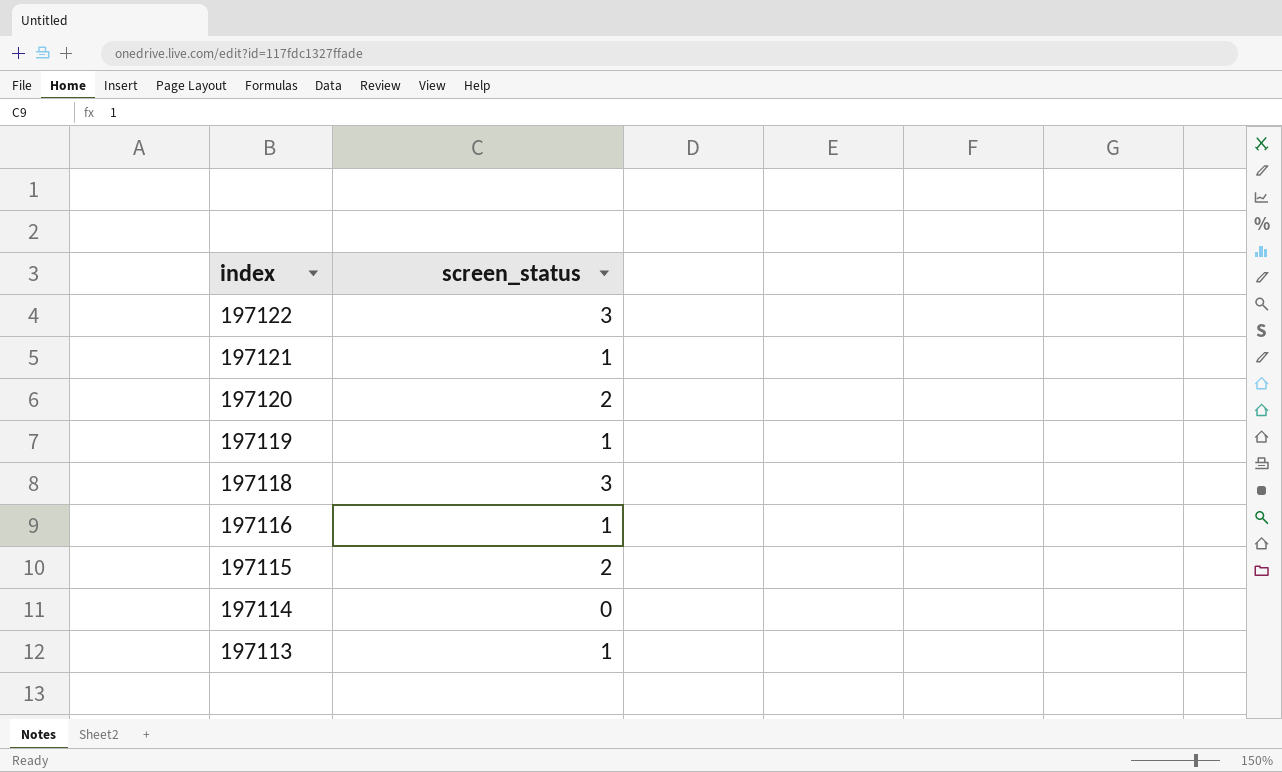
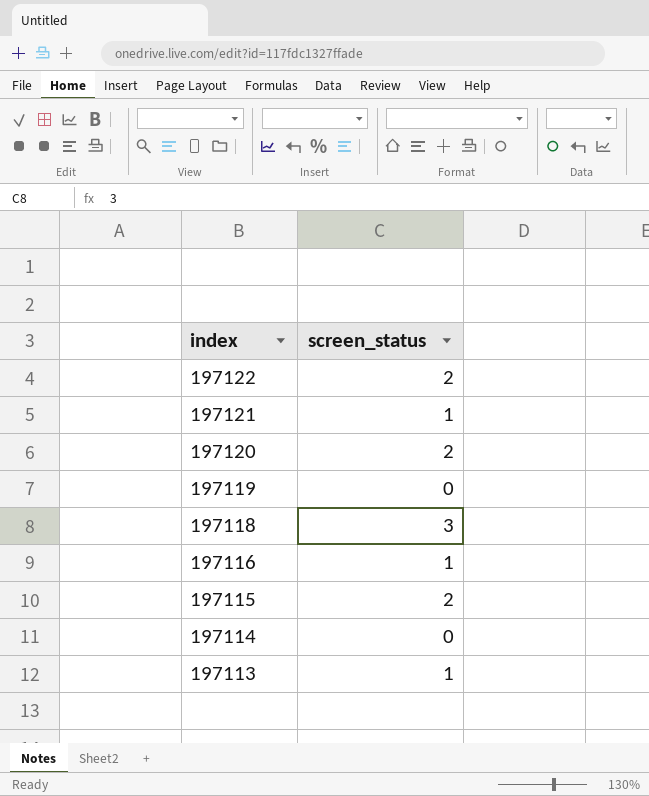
197122 | screen_status: 3 -> 2
197119 | screen_status: 1 -> 0

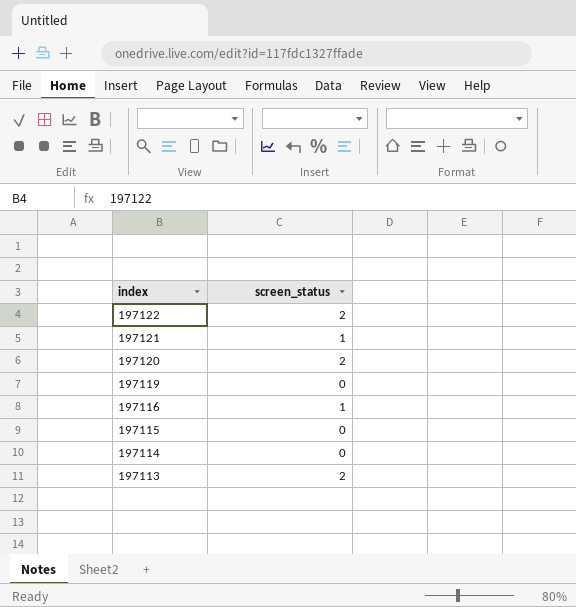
row 197118: 3 -> none
197115 | screen_status: 2 -> 0
197113 | screen_status: 1 -> 2

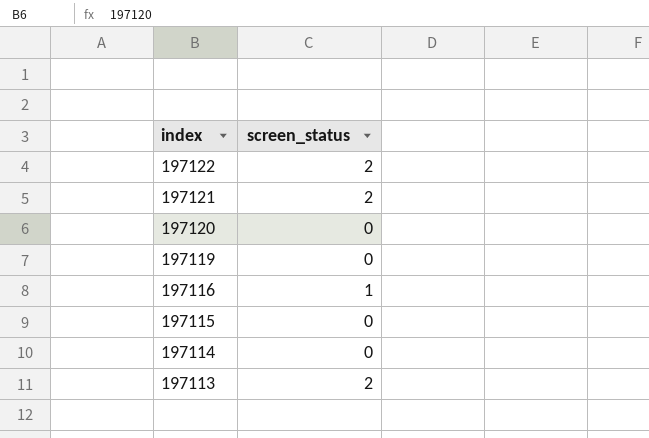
197121 | screen_status: 1 -> 2
197120 | screen_status: 2 -> 0

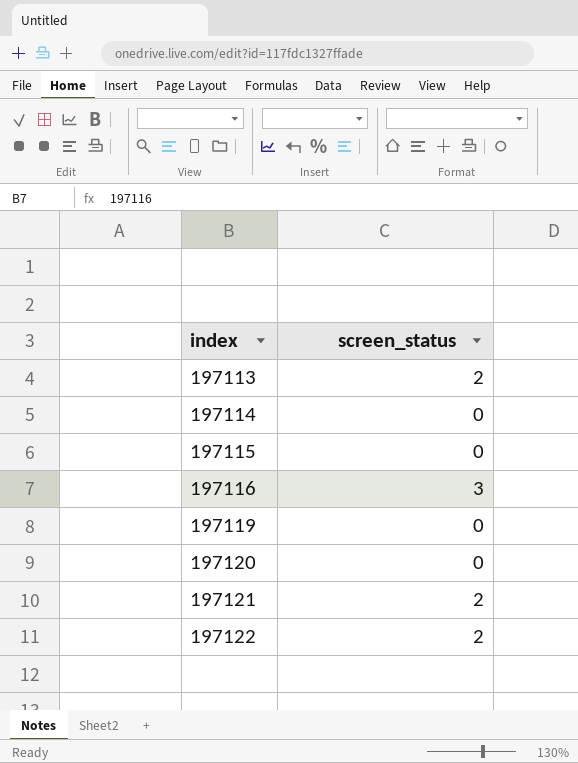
row order: index descending -> index ascending
197116 | screen_status: 1 -> 3

